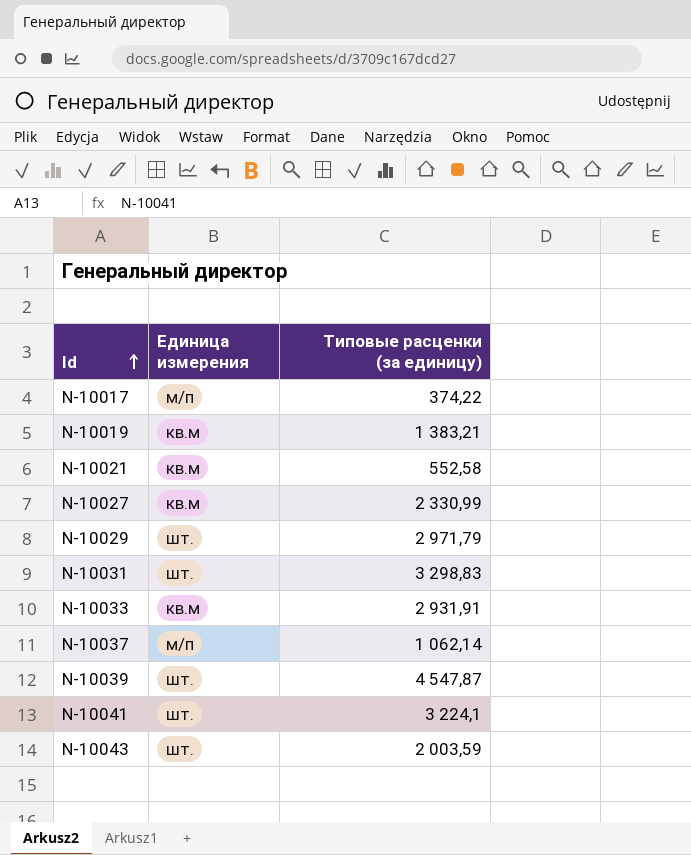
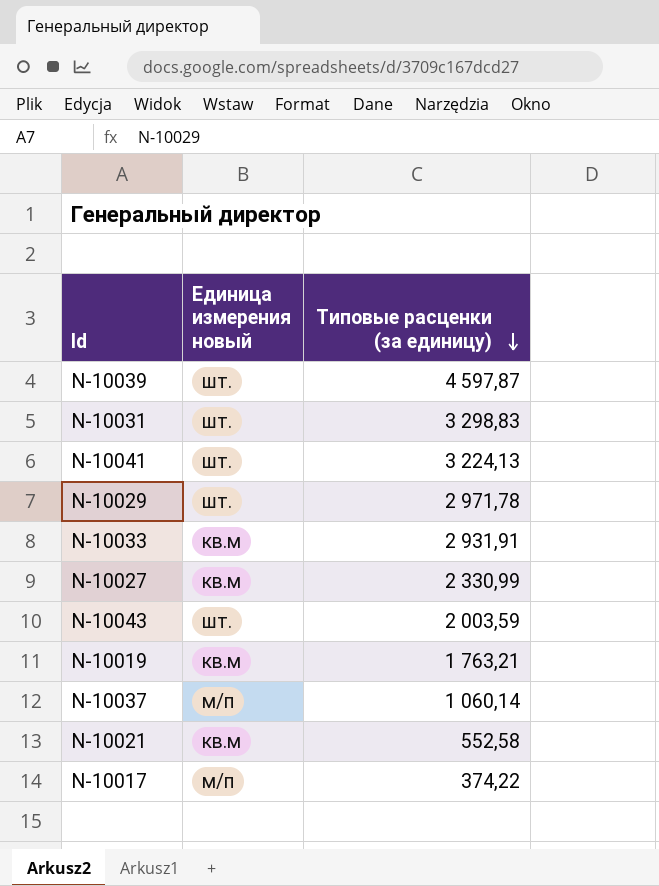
row order: Id ascending -> Типовые расценки (за единицу) descending
column name: Единица измерения -> Единица измерения новый
N-10039 | Типовые расценки (за единицу): 4 547,87 -> 4 597,87
N-10041 | Типовые расценки (за единицу): 3 224,1 -> 3 224,13
N-10029 | Типовые расценки (за единицу): 2 971,79 -> 2 971,78
N-10019 | Типовые расценки (за единицу): 1 383,21 -> 1 763,21
N-10037 | Типовые расценки (за единицу): 1 062,14 -> 1 060,14

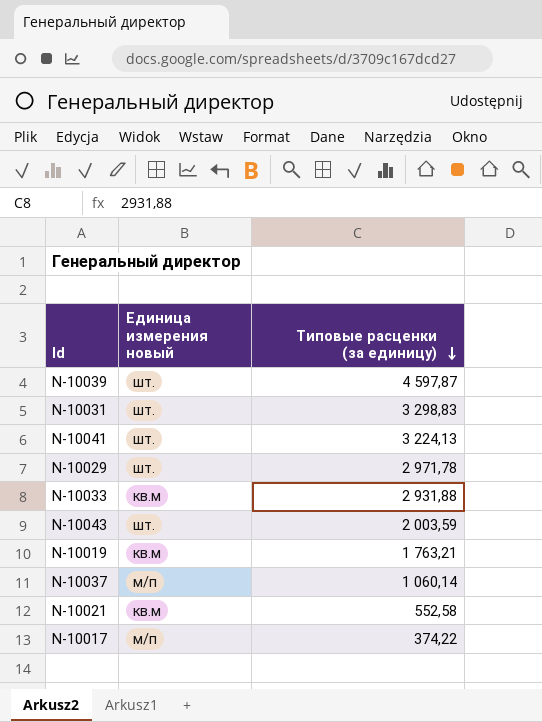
row N-10027: кв.м | 2 330,99 -> none
N-10033 | Типовые расценки (за единицу): 2 931,91 -> 2 931,88

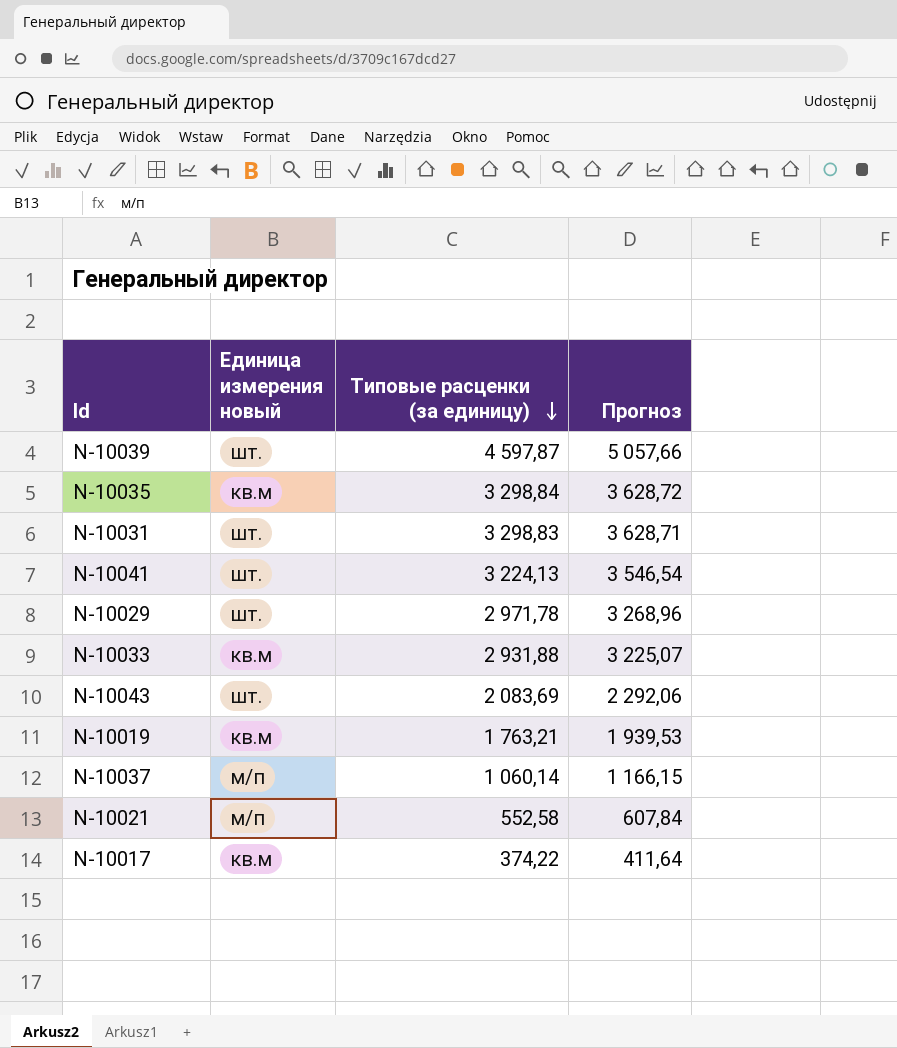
column Прогноз | formula: none -> [Типовые расценки (за единицу)] * 1,1
row N-10035: none -> кв.м | 3 298,84 | 3 628,72
N-10043 | Типовые расценки (за единицу): 2 003,59 -> 2 083,69
N-10021 | Единица измерения новый: кв.м -> м/п
N-10017 | Единица измерения новый: м/п -> кв.м

